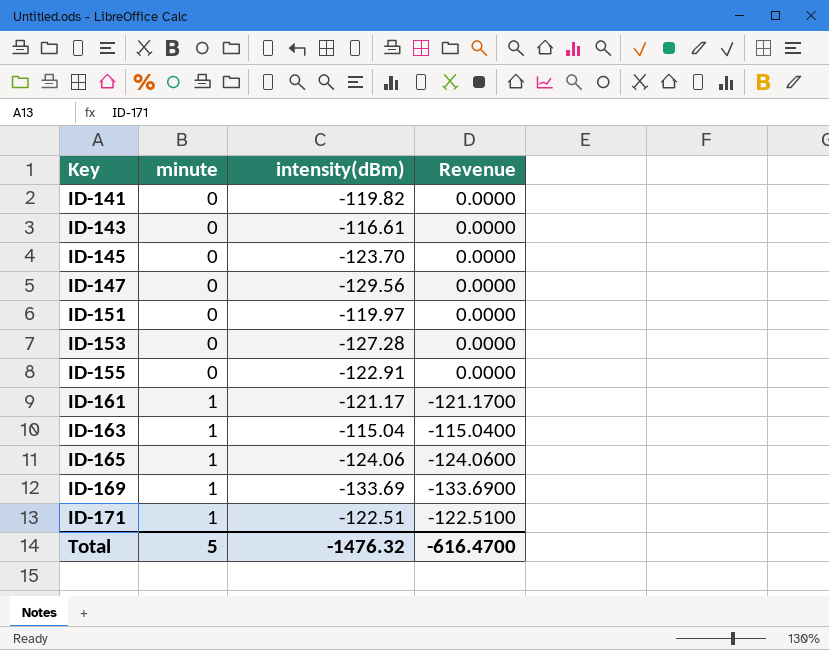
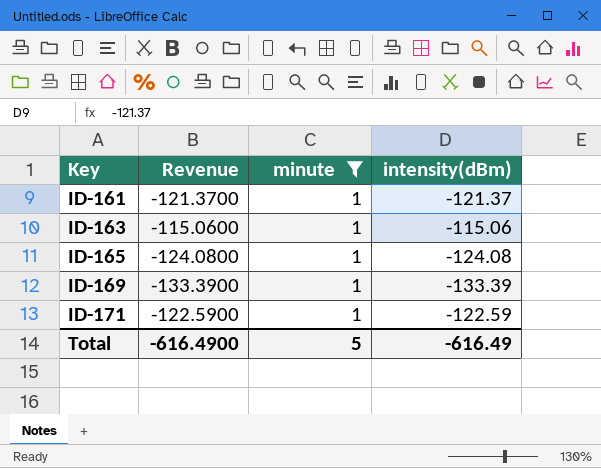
filter: none -> minute = 1
column Revenue | position: 4 -> 2
ID-161 | Revenue: -121.1700 -> -121.3700
ID-161 | intensity(dBm): -121.17 -> -121.37
ID-163 | Revenue: -115.0400 -> -115.0600
ID-163 | intensity(dBm): -115.04 -> -115.06
ID-165 | Revenue: -124.0600 -> -124.0800
ID-165 | intensity(dBm): -124.06 -> -124.08
ID-169 | Revenue: -133.6900 -> -133.3900
ID-169 | intensity(dBm): -133.69 -> -133.39
ID-171 | Revenue: -122.5100 -> -122.5900
ID-171 | intensity(dBm): -122.51 -> -122.59
Total | Revenue: -616.4700 -> -616.4900
Total | intensity(dBm): -1476.32 -> -616.49

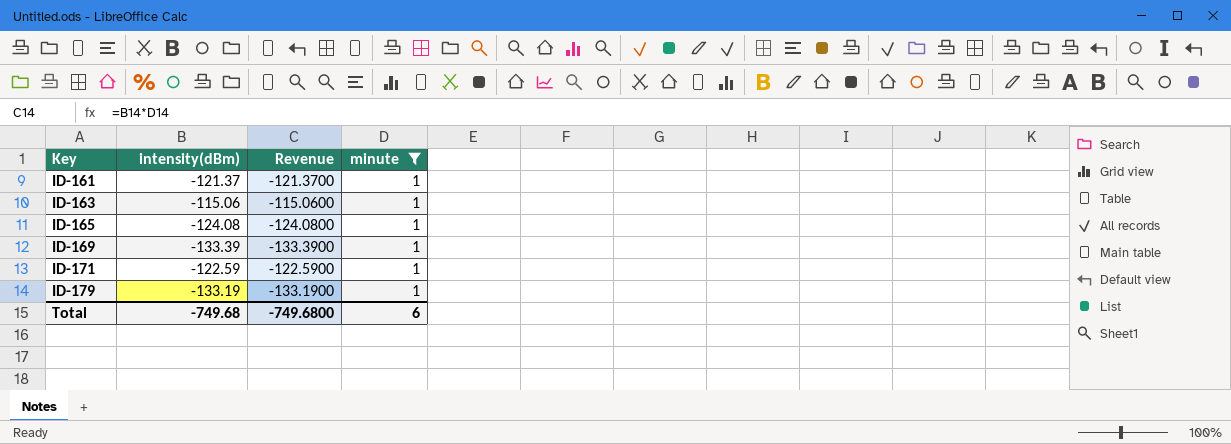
column intensity(dBm) | position: 4 -> 2
row ID-179: none -> -133.19 | -133.1900 | 1
Total | intensity(dBm): -616.49 -> -749.68
Total | Revenue: -616.4900 -> -749.6800
Total | minute: 5 -> 6

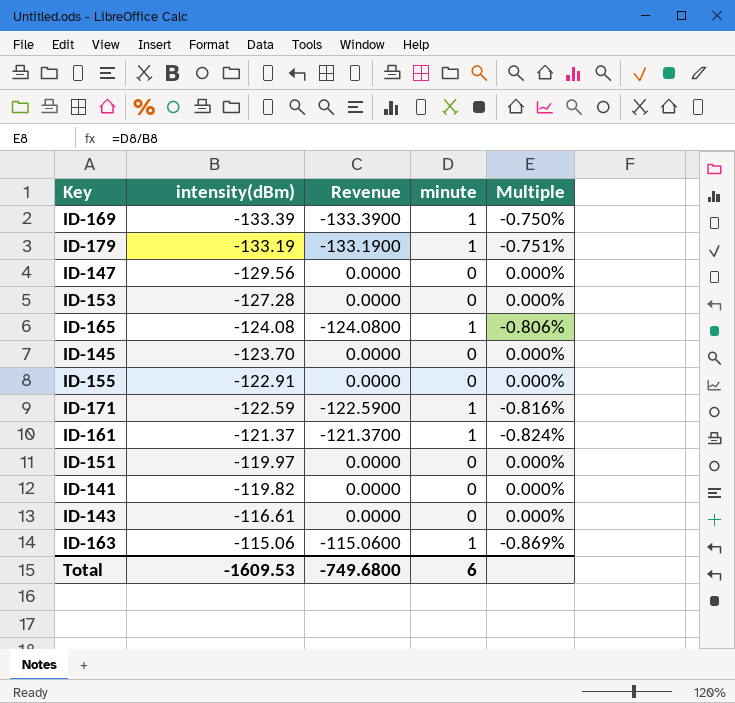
filter: minute = 1 -> none
row order: Key ascending -> intensity(dBm) ascending
column Multiple | formula: none -> [minute] / [intensity(dBm)]
Total | intensity(dBm): -749.68 -> -1609.53

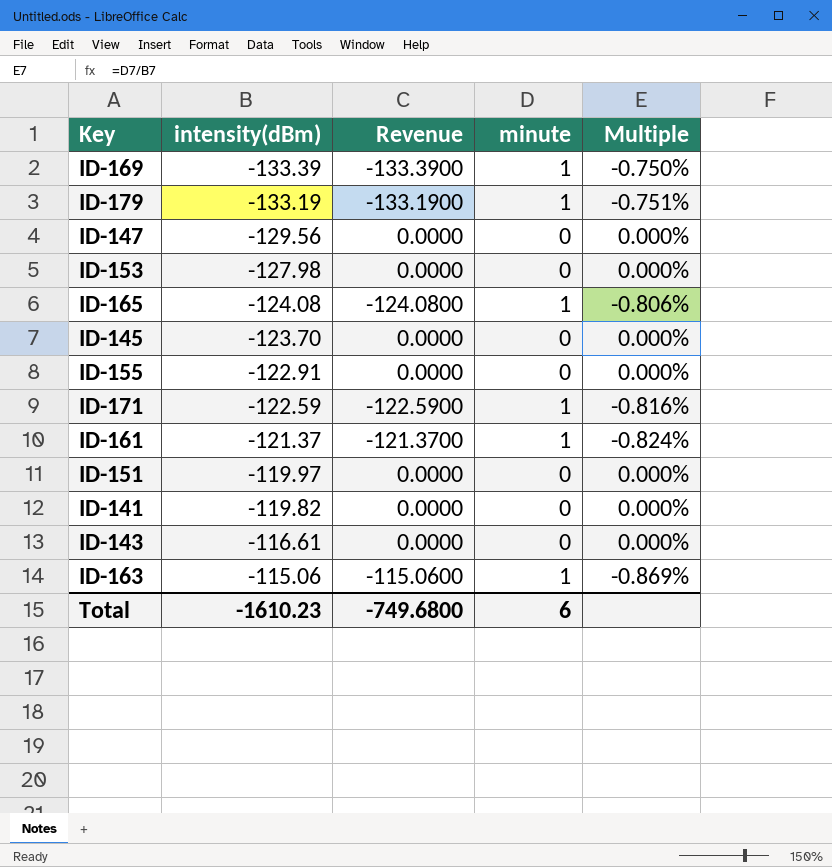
ID-153 | intensity(dBm): -127.28 -> -127.98
Total | intensity(dBm): -1609.53 -> -1610.23

